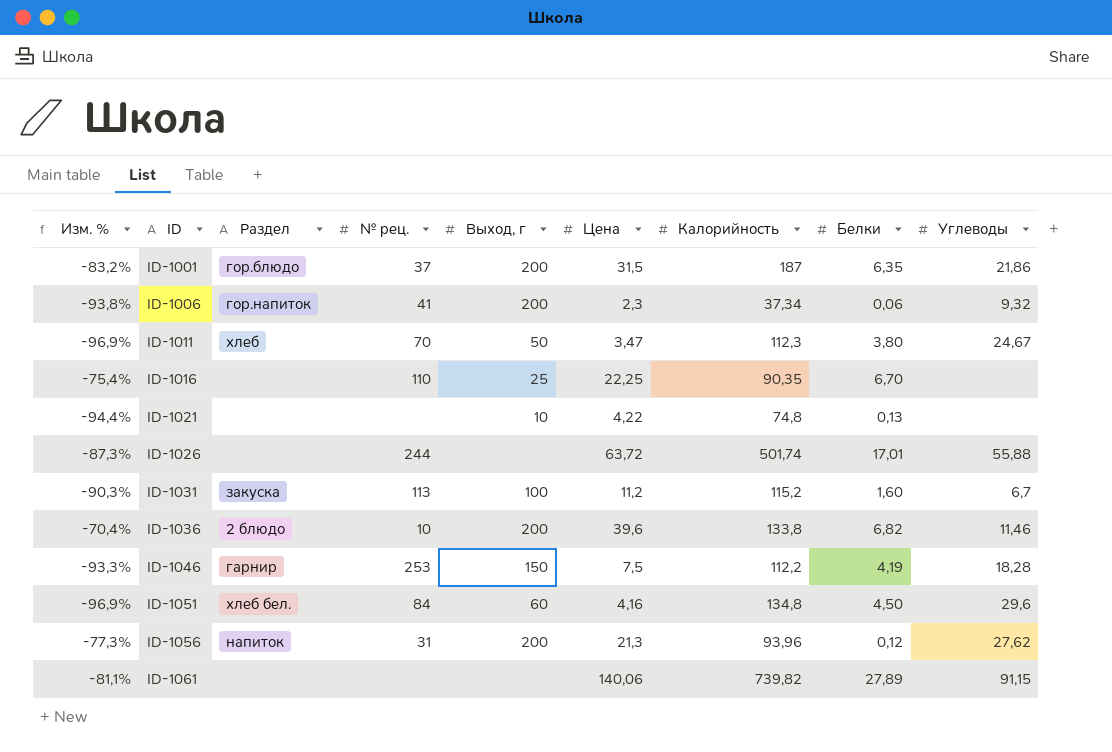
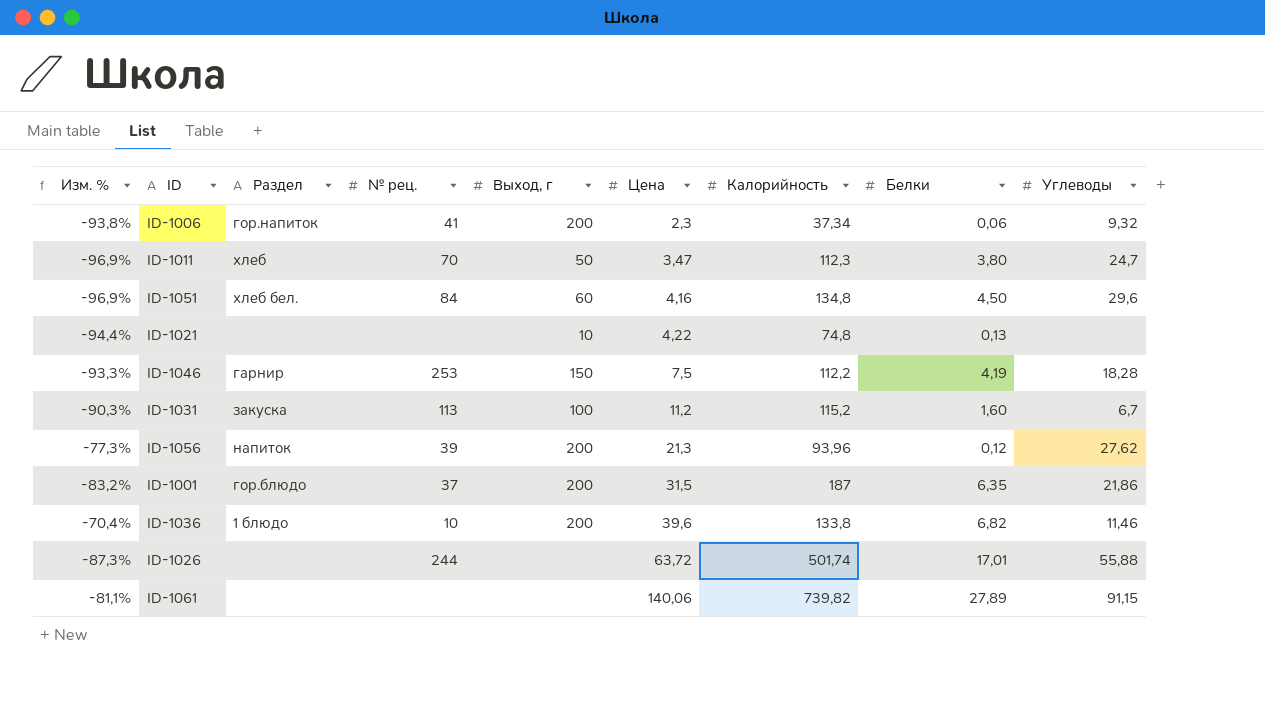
row order: ID ascending -> Цена ascending
row ID-1016: -75,4% | none | 110 | 25 | 22,25 | 90,35 | 6,70 | none -> none
ID-1011 | Углеводы: 24,67 -> 24,7
ID-1056 | № рец.: 31 -> 39
ID-1036 | Раздел: 2 блюдо -> 1 блюдо

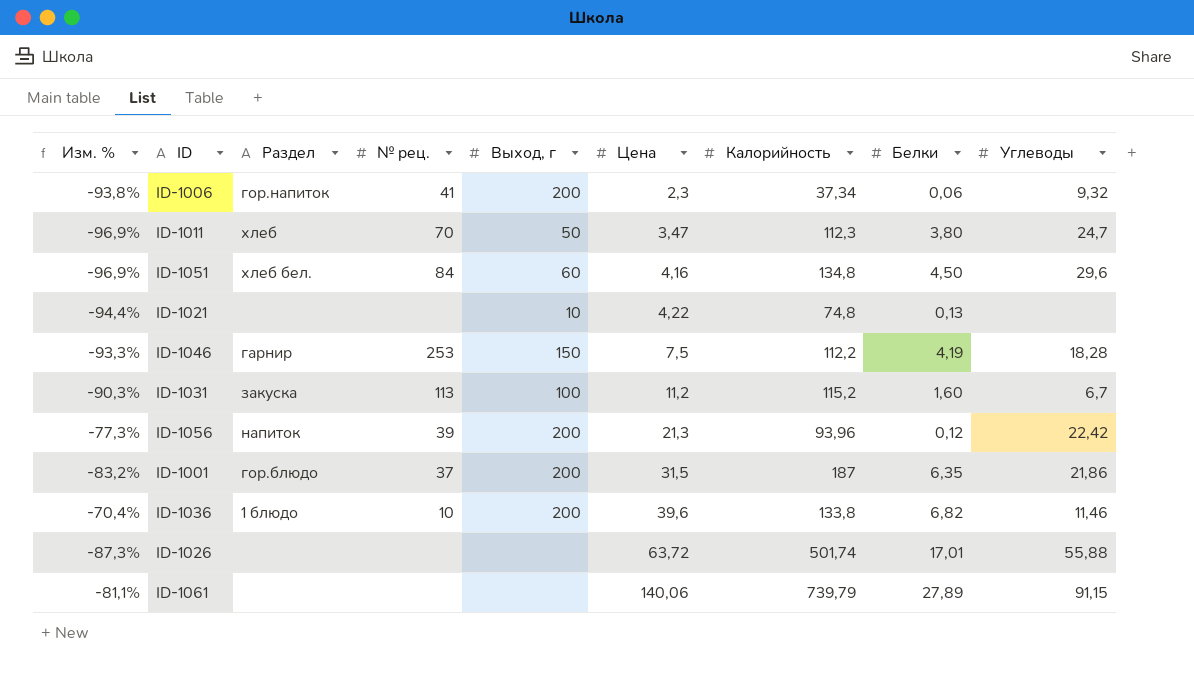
ID-1056 | Углеводы: 27,62 -> 22,42
ID-1026 | № рец.: 244 -> none
ID-1061 | Калорийность: 739,82 -> 739,79

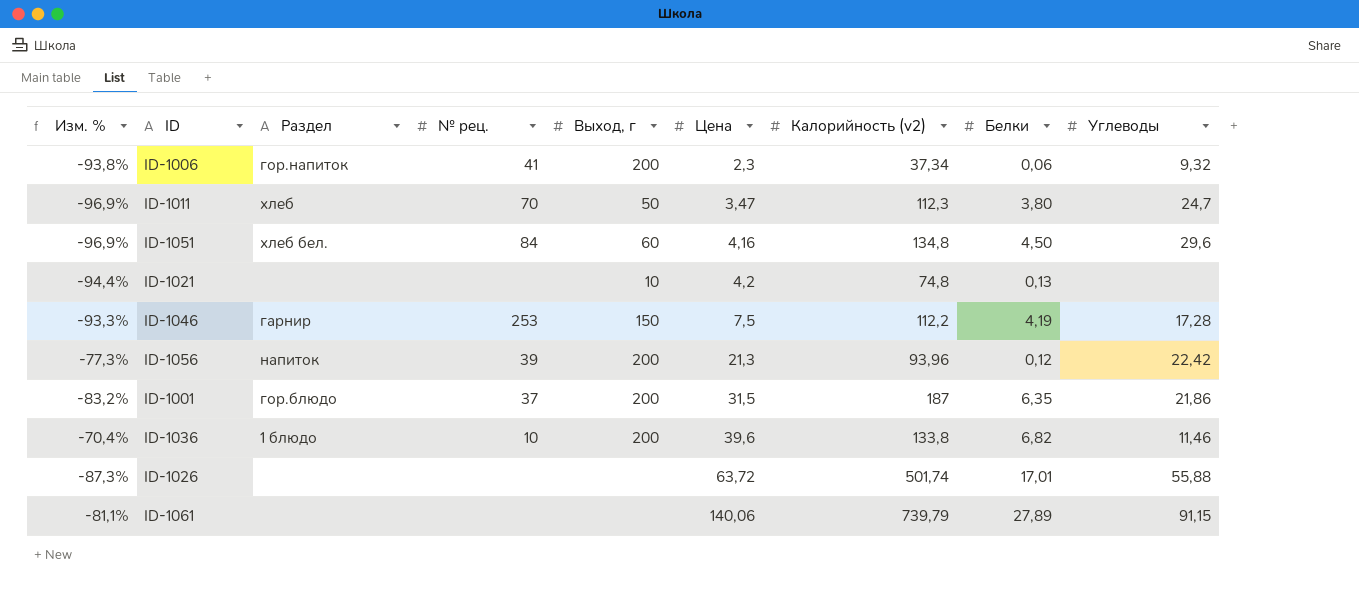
column name: Калорийность -> Калорийность (v2)
row ID-1031: -90,3% | закуска | 113 | 100 | 11,2 | 115,2 | 1,60 | 6,7 -> none
ID-1021 | Цена: 4,22 -> 4,2
ID-1046 | Углеводы: 18,28 -> 17,28

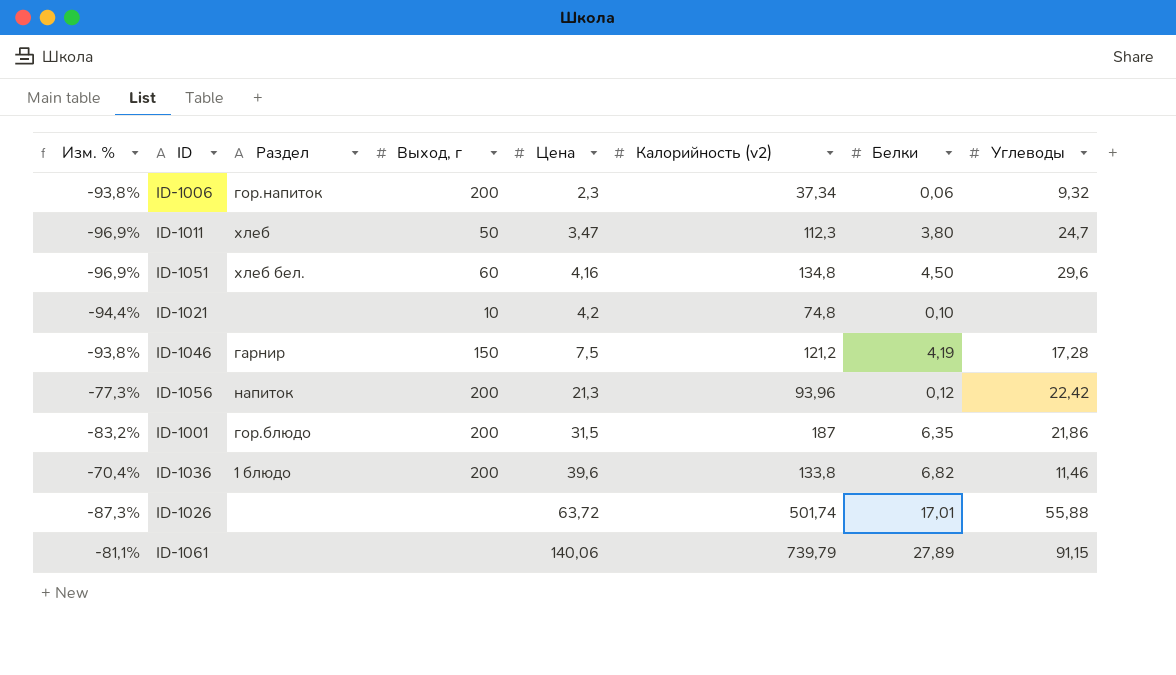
column № рец. | position: 4 -> none
ID-1021 | Белки: 0,13 -> 0,10
ID-1046 | Изм. %: -93,3% -> -93,8%
ID-1046 | Калорийность (v2): 112,2 -> 121,2

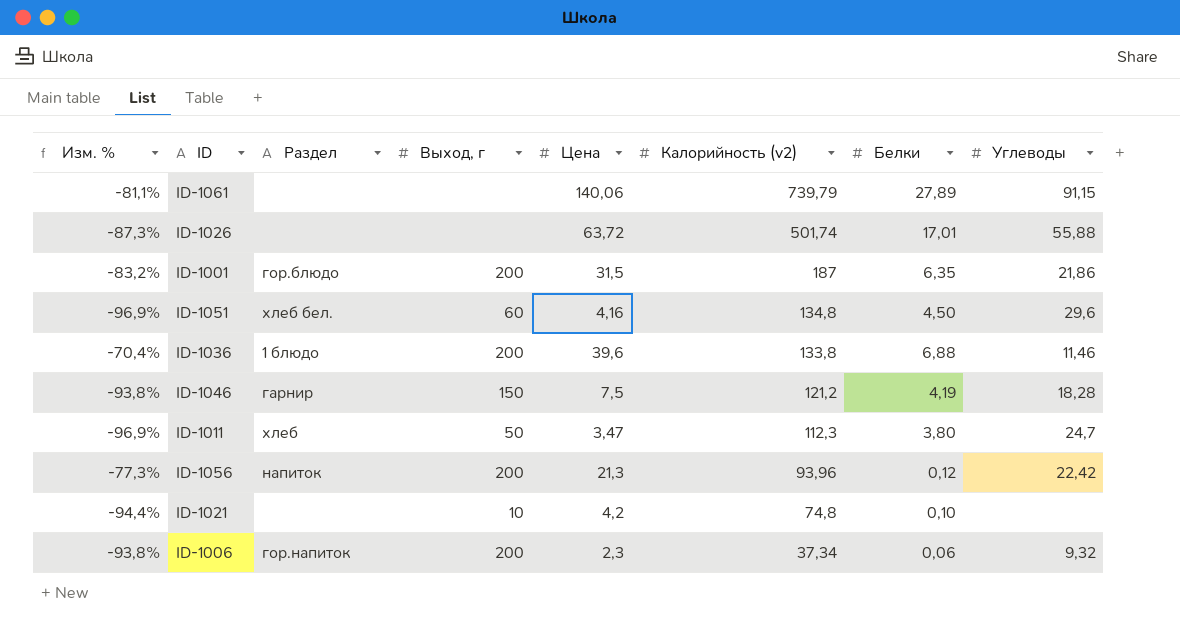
row order: Цена ascending -> Калорийность (v2) descending
ID-1036 | Белки: 6,82 -> 6,88
ID-1046 | Углеводы: 17,28 -> 18,28

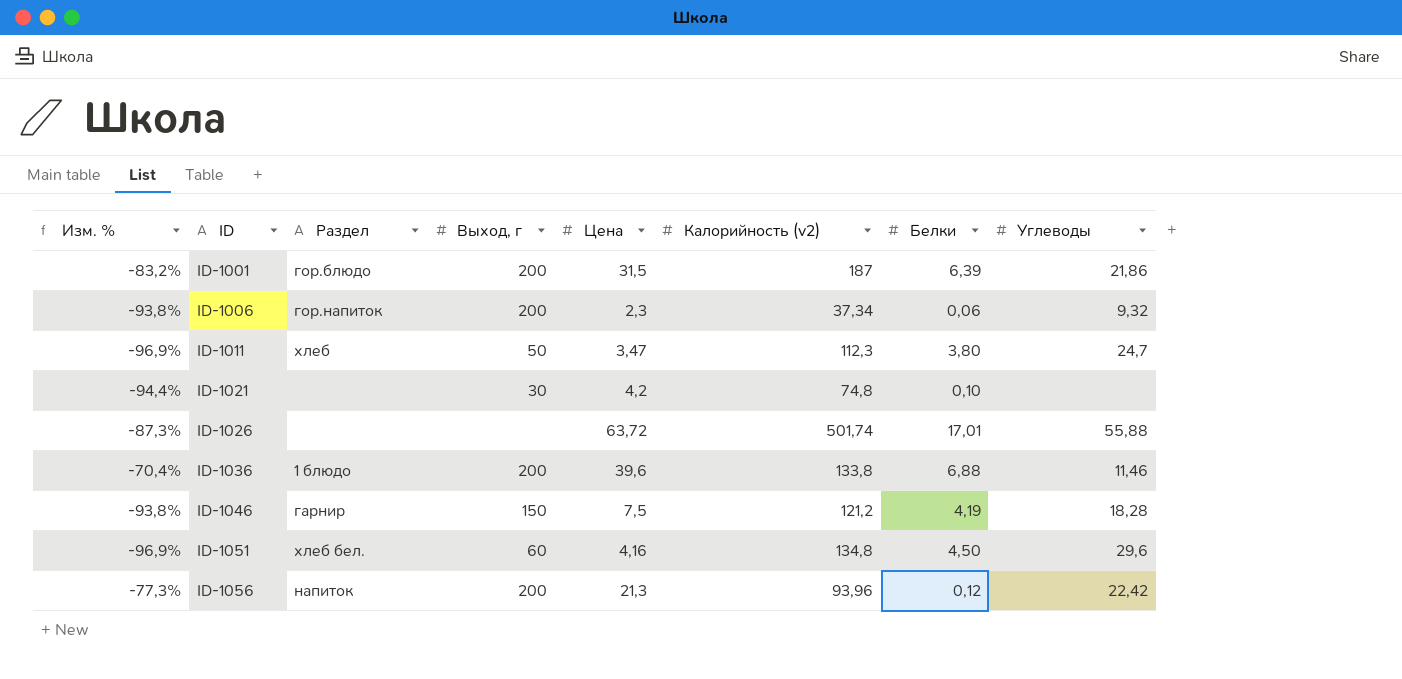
row order: Калорийность (v2) descending -> ID ascending
row ID-1061: -81,1% | none | none | 140,06 | 739,79 | 27,89 | 91,15 -> none
ID-1001 | Белки: 6,35 -> 6,39
ID-1021 | Выход, г: 10 -> 30

